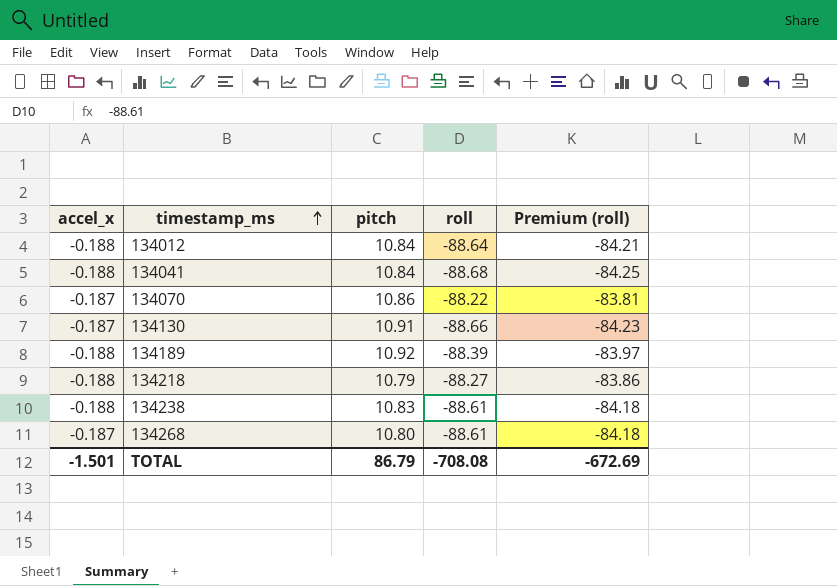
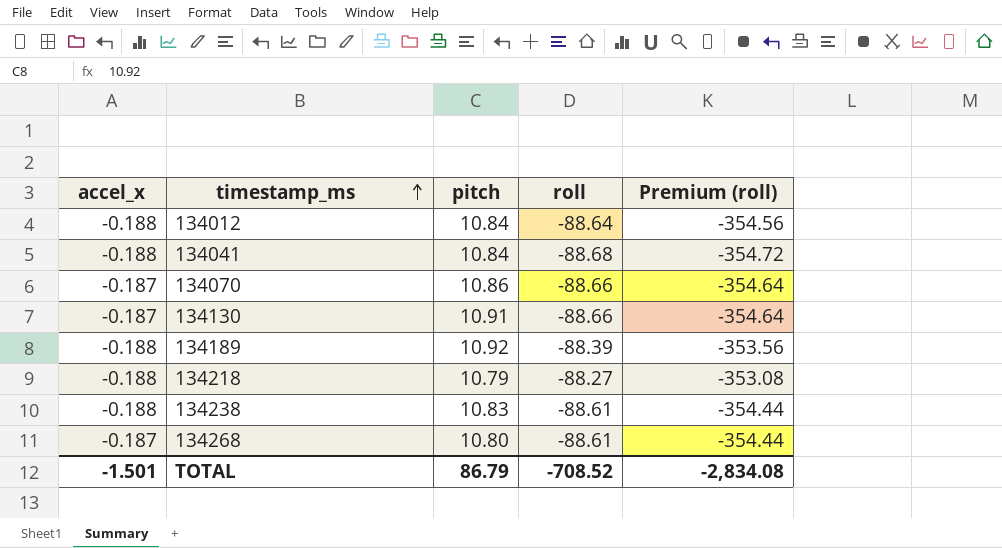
column Premium (roll) | formula: [roll] * 0.95 -> [roll] * 4
134070 | roll: -88.22 -> -88.66
TOTAL | roll: -708.08 -> -708.52
TOTAL | Premium (roll): -672.69 -> -2,834.08

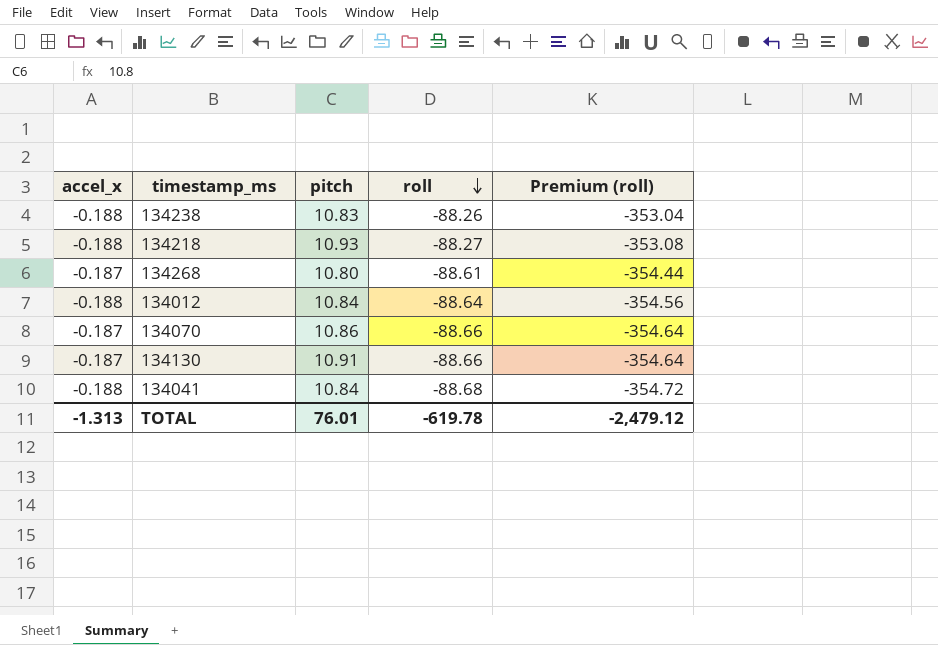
row order: timestamp_ms ascending -> roll descending
row 134189: -0.188 | 10.92 | -88.39 | -353.56 -> none
134238 | roll: -88.61 -> -88.26
134238 | Premium (roll): -354.44 -> -353.04
134218 | pitch: 10.79 -> 10.93
TOTAL | accel_x: -1.501 -> -1.313
TOTAL | pitch: 86.79 -> 76.01
TOTAL | roll: -708.52 -> -619.78
TOTAL | Premium (roll): -2,834.08 -> -2,479.12

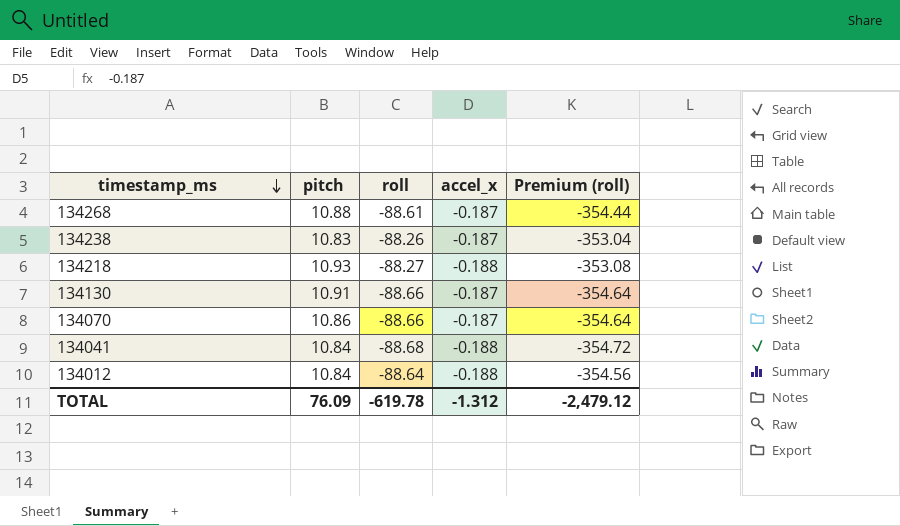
row order: roll descending -> timestamp_ms descending
column accel_x | position: 1 -> 4
134268 | pitch: 10.80 -> 10.88
134238 | accel_x: -0.188 -> -0.187
TOTAL | pitch: 76.01 -> 76.09
TOTAL | accel_x: -1.313 -> -1.312

